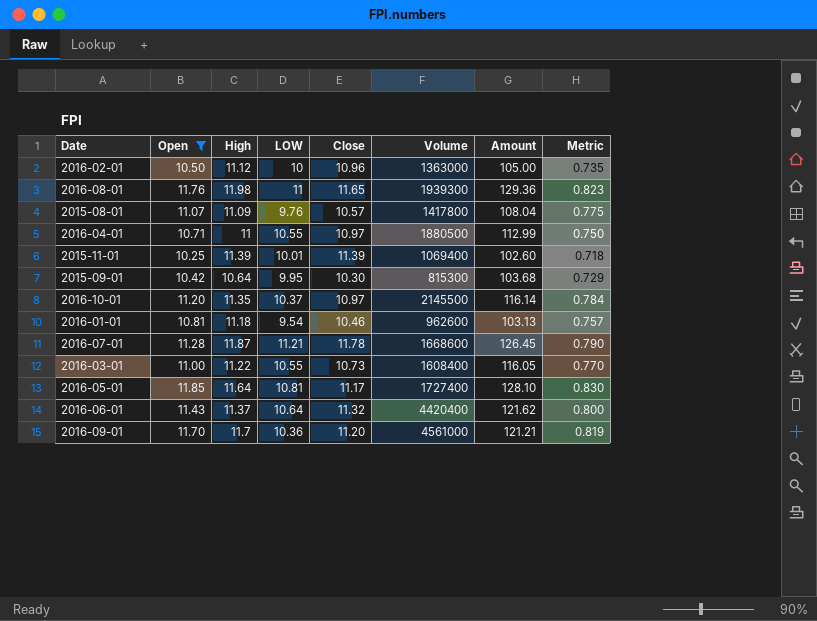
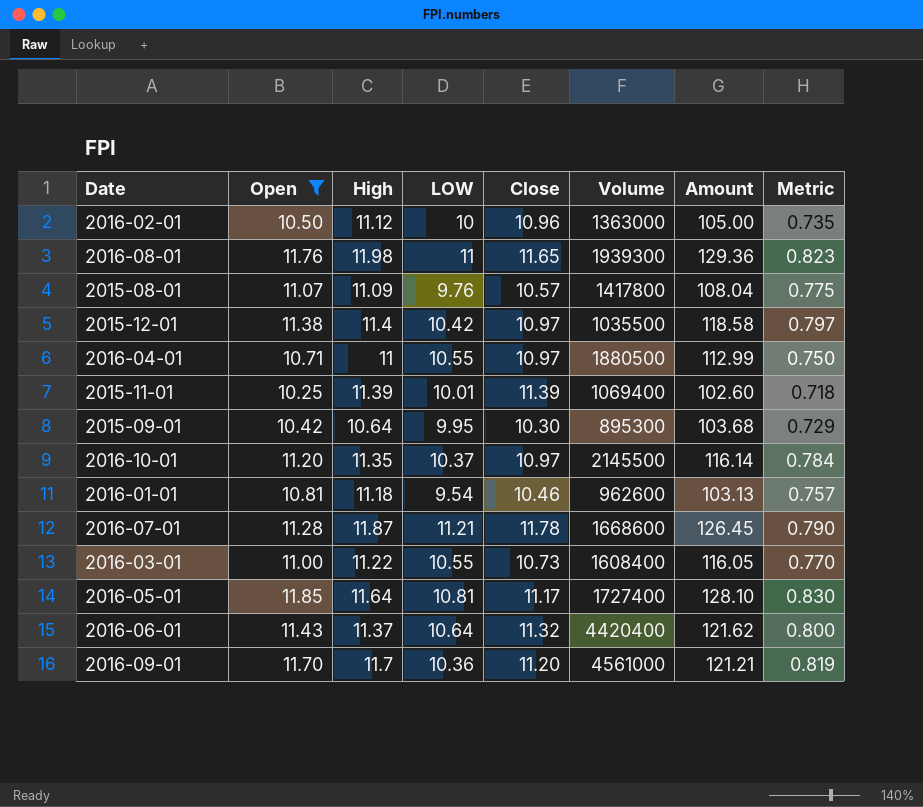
row 2015-12-01: none -> 11.38 | 11.4 | 10.42 | 10.97 | 1035500 | 118.58 | 0.797
2015-09-01 | Volume: 815300 -> 895300

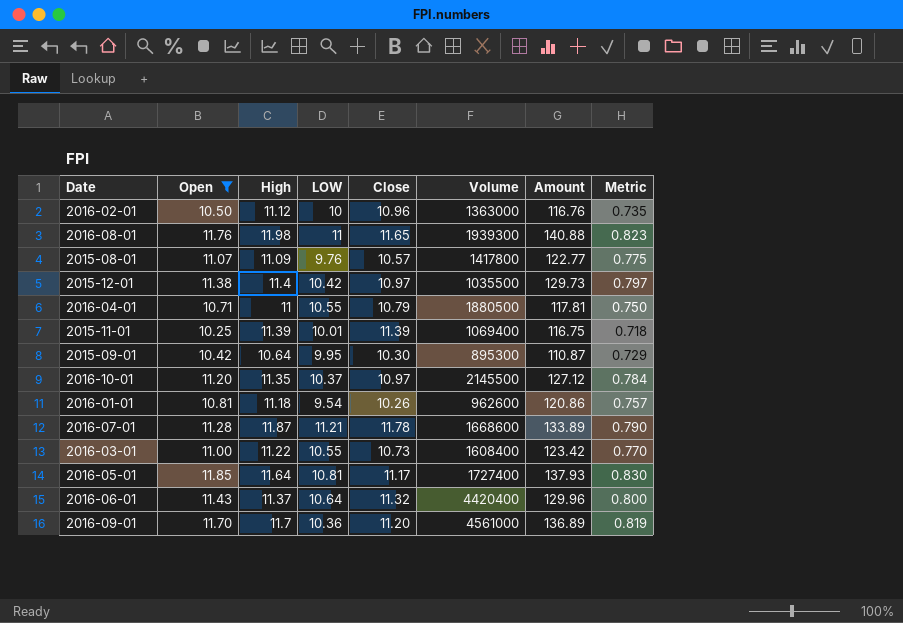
column Amount | formula: [Open] * [LOW] -> [Open] * [High]
2016-04-01 | Close: 10.97 -> 10.79
2016-01-01 | Close: 10.46 -> 10.26

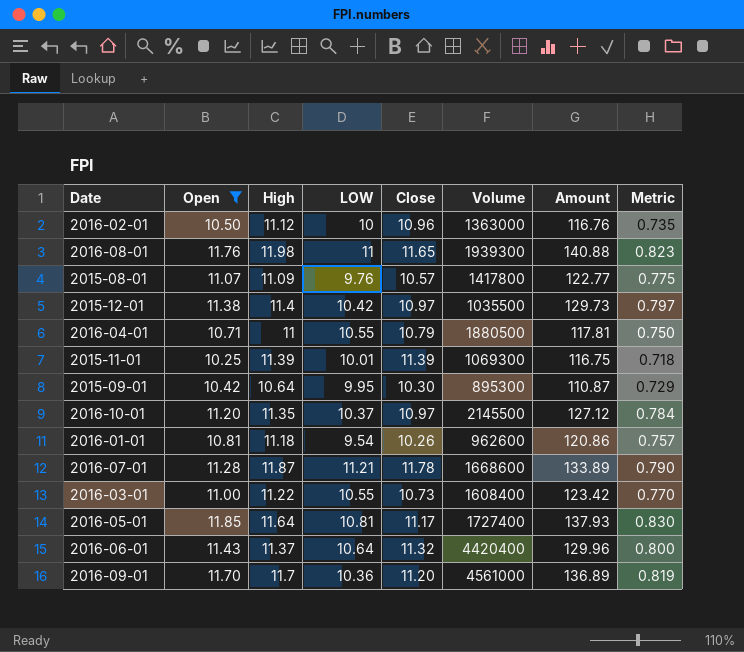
2015-11-01 | Volume: 1069400 -> 1069300

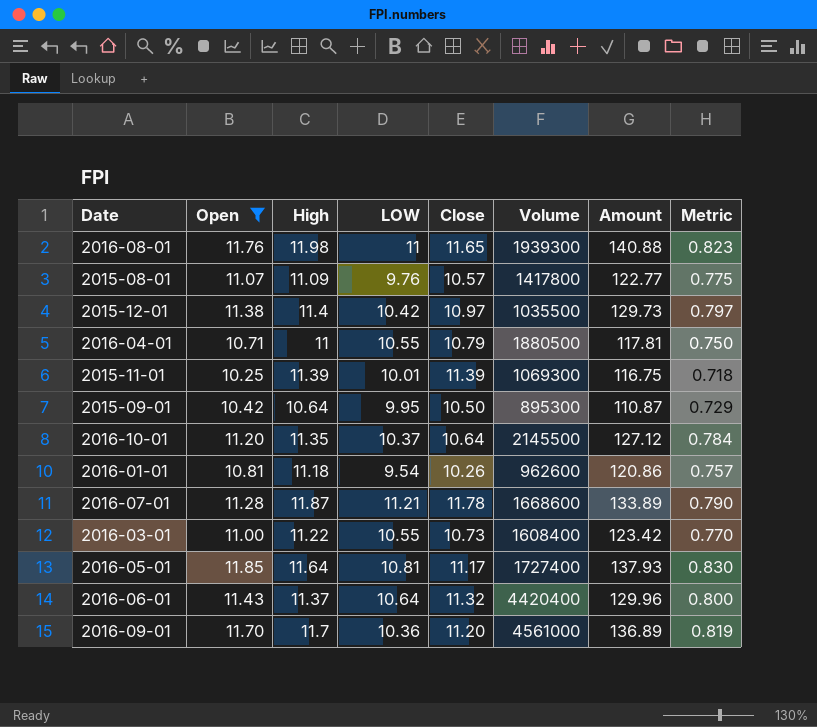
row 2016-02-01: 10.50 | 11.12 | 10 | 10.96 | 1363000 | 116.76 | 0.735 -> none
2015-09-01 | Close: 10.30 -> 10.50
2016-10-01 | Close: 10.97 -> 10.64

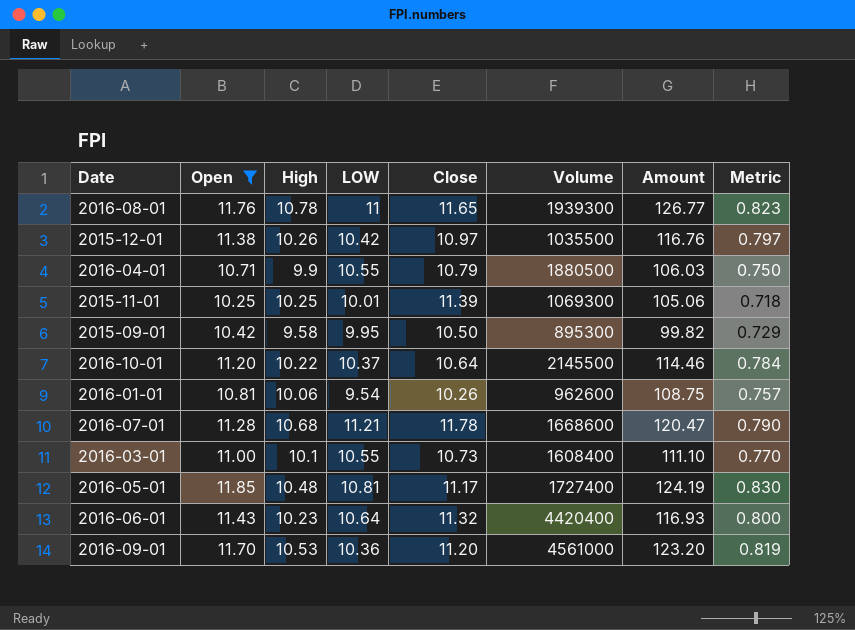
row 2015-08-01: 11.07 | 11.09 | 9.76 | 10.57 | 1417800 | 122.77 | 0.775 -> none
2016-08-01 | High: 11.98 -> 10.78
2016-08-01 | Amount: 140.88 -> 126.77
2015-12-01 | High: 11.4 -> 10.26
2015-12-01 | Amount: 129.73 -> 116.76
2016-04-01 | High: 11 -> 9.9
2016-04-01 | Amount: 117.81 -> 106.03
2015-11-01 | High: 11.39 -> 10.25
2015-11-01 | Amount: 116.75 -> 105.06
2015-09-01 | High: 10.64 -> 9.58
2015-09-01 | Amount: 110.87 -> 99.82
2016-10-01 | High: 11.35 -> 10.22
2016-10-01 | Amount: 127.12 -> 114.46
2016-01-01 | High: 11.18 -> 10.06
2016-01-01 | Amount: 120.86 -> 108.75
2016-07-01 | High: 11.87 -> 10.68
2016-07-01 | Amount: 133.89 -> 120.47
2016-03-01 | High: 11.22 -> 10.1
2016-03-01 | Amount: 123.42 -> 111.10
2016-05-01 | High: 11.64 -> 10.48
2016-05-01 | Amount: 137.93 -> 124.19
2016-06-01 | High: 11.37 -> 10.23
2016-06-01 | Amount: 129.96 -> 116.93
2016-09-01 | High: 11.7 -> 10.53
2016-09-01 | Amount: 136.89 -> 123.20

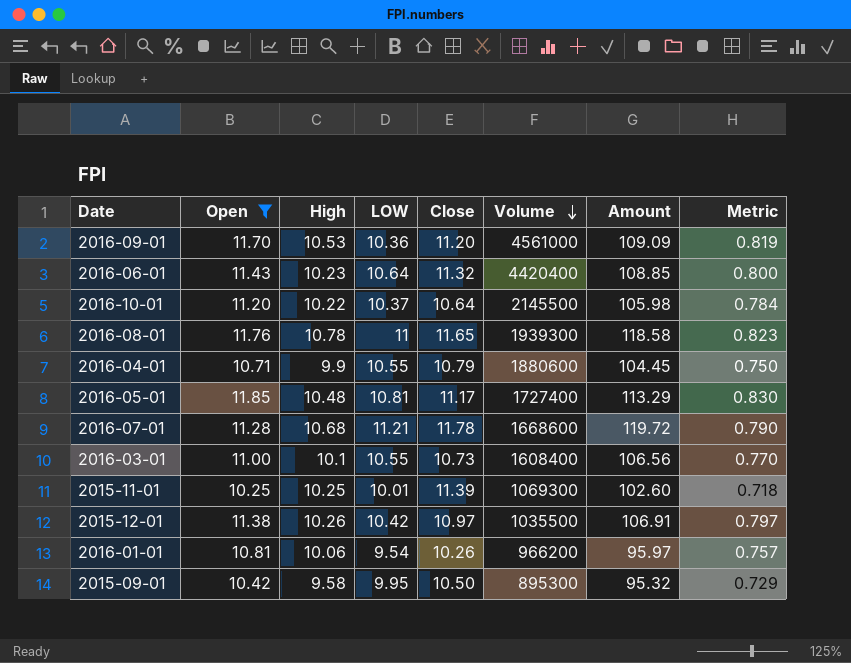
row order: none -> Volume descending
column Amount | formula: [Open] * [High] -> [High] * [LOW]
2016-04-01 | Volume: 1880500 -> 1880600
2016-01-01 | Volume: 962600 -> 966200

